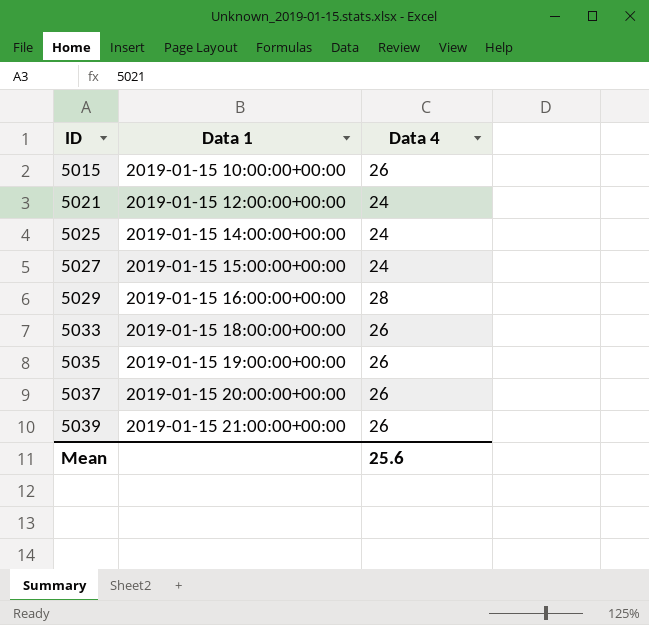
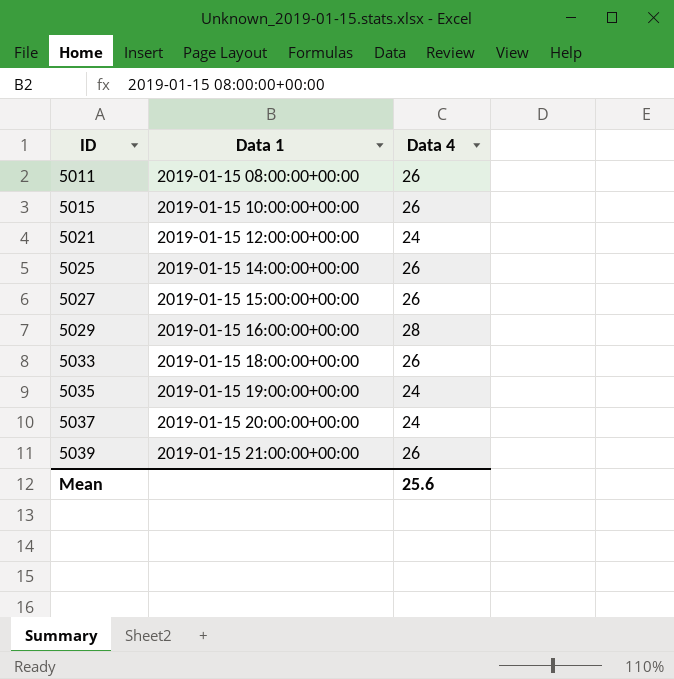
row 5011: none -> 2019-01-15 08:00:00+00:00 | 26
5025 | Data 4: 24 -> 26
5027 | Data 4: 24 -> 26
5035 | Data 4: 26 -> 24
5037 | Data 4: 26 -> 24

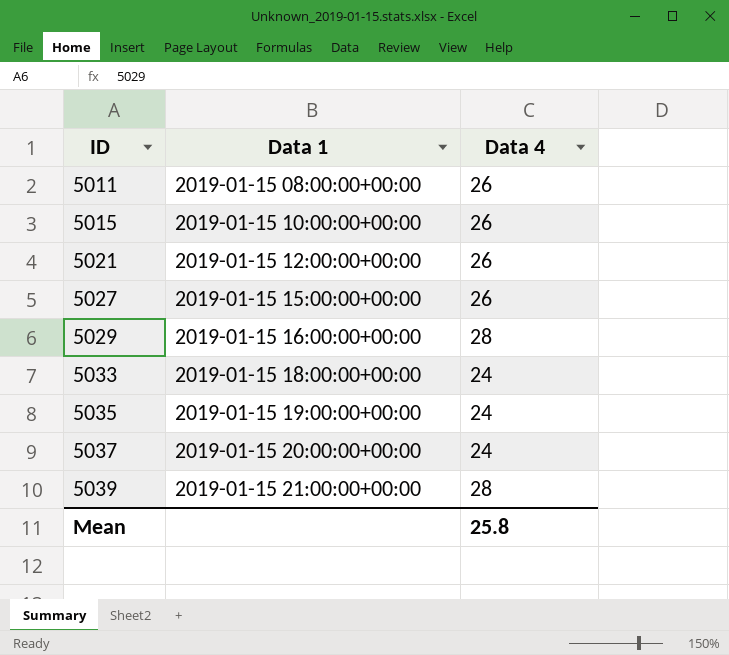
row 5025: 2019-01-15 14:00:00+00:00 | 26 -> none
5021 | Data 4: 24 -> 26
5033 | Data 4: 26 -> 24
5039 | Data 4: 26 -> 28
Mean | Data 4: 25.6 -> 25.8

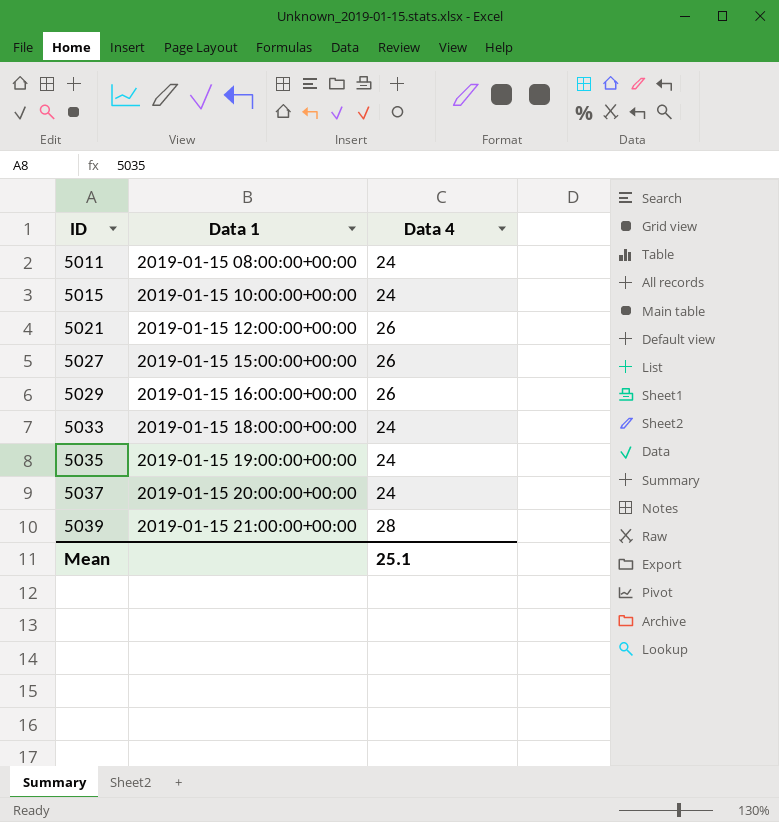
5011 | Data 4: 26 -> 24
5015 | Data 4: 26 -> 24
5029 | Data 4: 28 -> 26
Mean | Data 4: 25.8 -> 25.1

